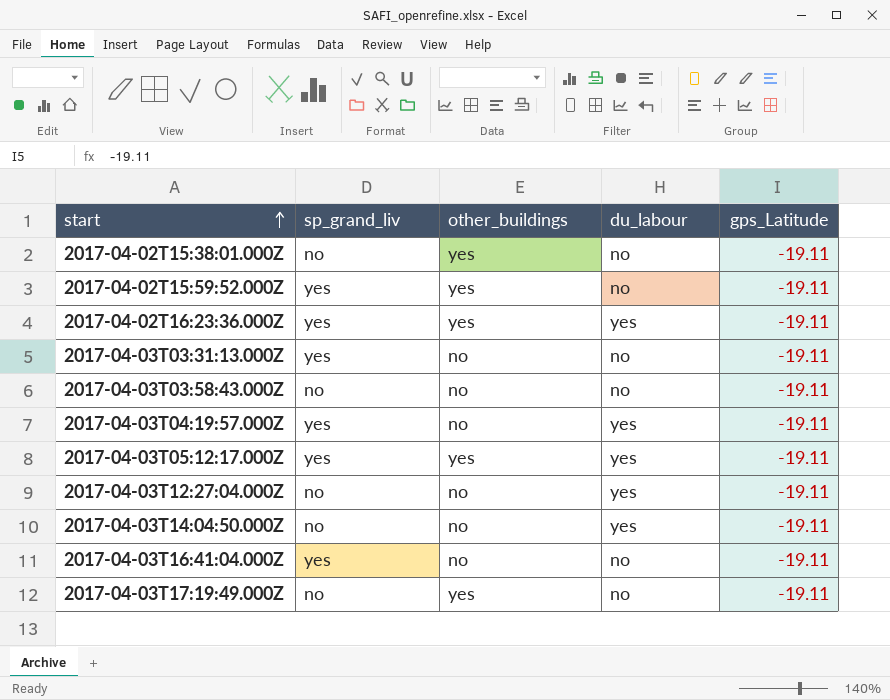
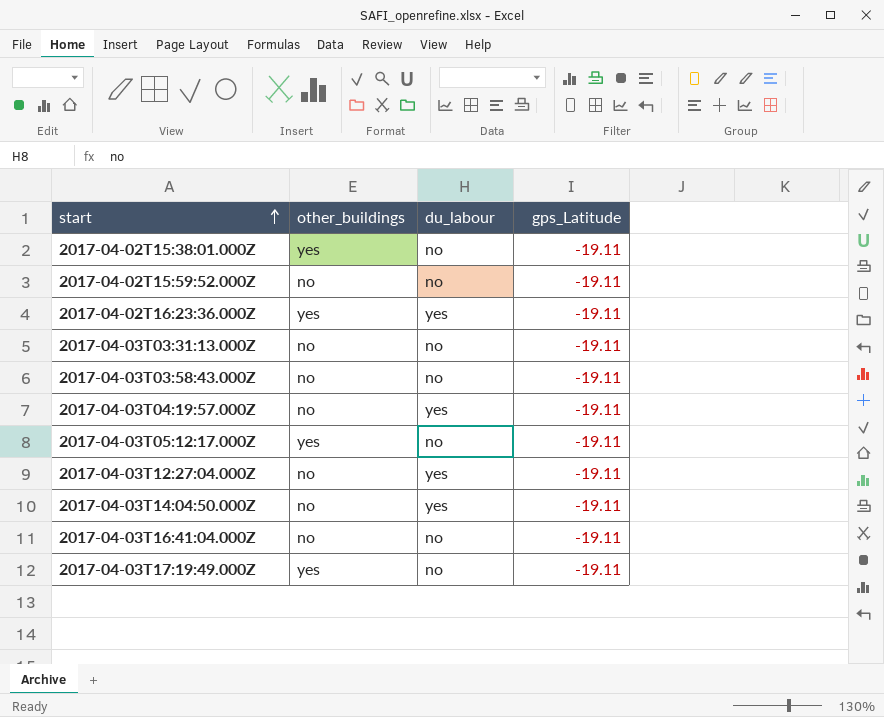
column sp_grand_liv | position: 2 -> none
2017-04-02T15:59:52.000Z | other_buildings: yes -> no
2017-04-03T05:12:17.000Z | du_labour: yes -> no

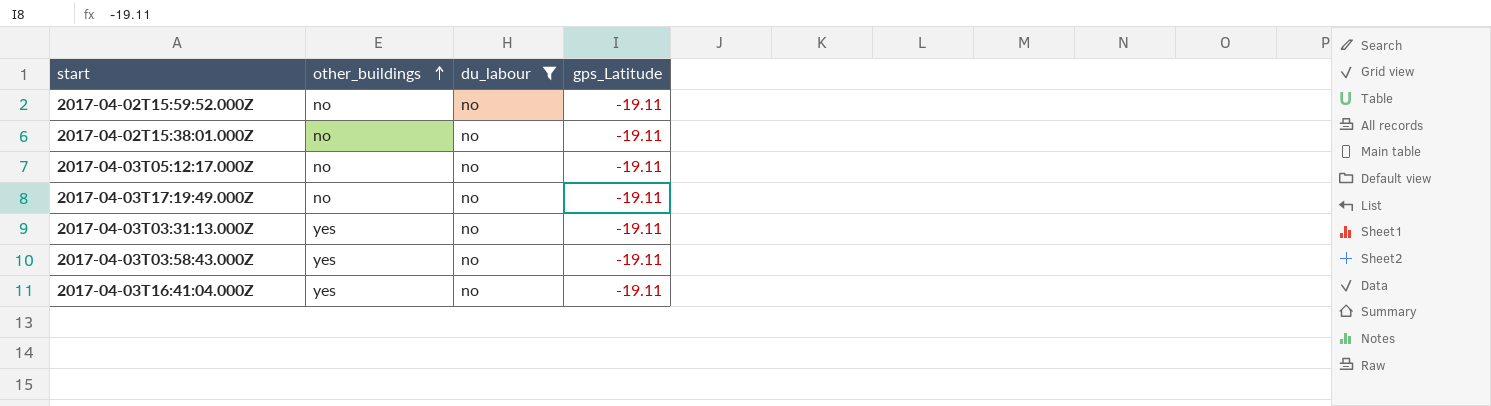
filter: none -> du_labour = no
row order: start ascending -> other_buildings ascending
2017-04-02T15:38:01.000Z | other_buildings: yes -> no
2017-04-03T05:12:17.000Z | other_buildings: yes -> no
2017-04-03T17:19:49.000Z | other_buildings: yes -> no
2017-04-03T03:31:13.000Z | other_buildings: no -> yes
2017-04-03T03:58:43.000Z | other_buildings: no -> yes
2017-04-03T16:41:04.000Z | other_buildings: no -> yes

